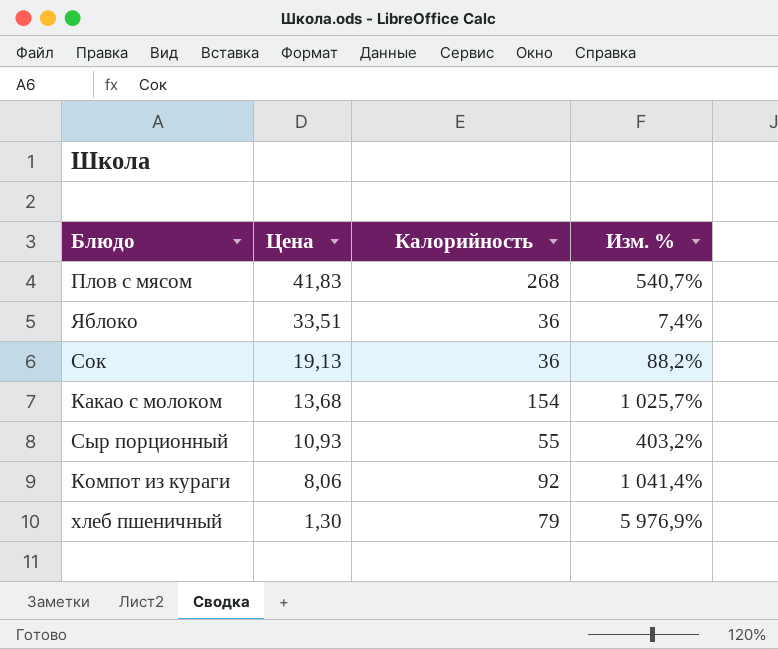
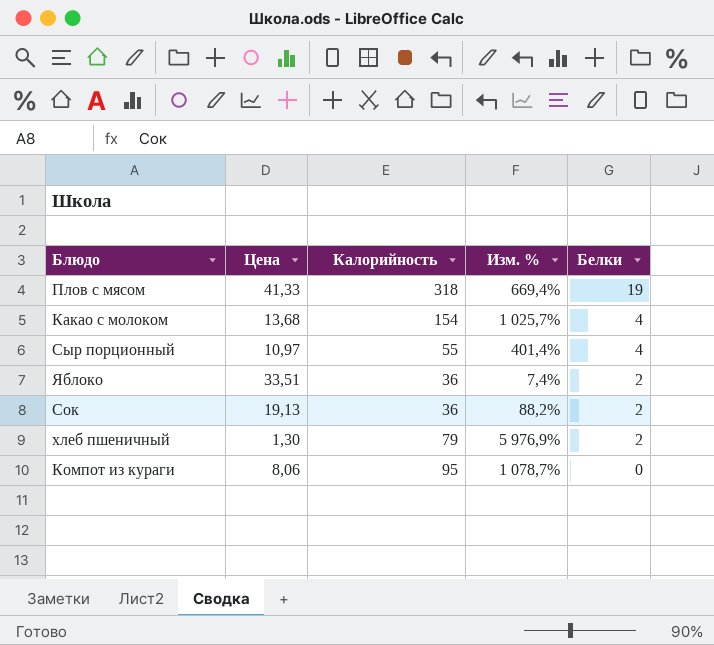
row order: Цена descending -> Белки descending
column Белки | position: none -> 5
Плов с мясом | Цена: 41,83 -> 41,33
Плов с мясом | Калорийность: 268 -> 318
Плов с мясом | Изм. %: 540,7% -> 669,4%
Сыр порционный | Цена: 10,93 -> 10,97
Сыр порционный | Изм. %: 403,2% -> 401,4%
Компот из кураги | Калорийность: 92 -> 95
Компот из кураги | Изм. %: 1 041,4% -> 1 078,7%

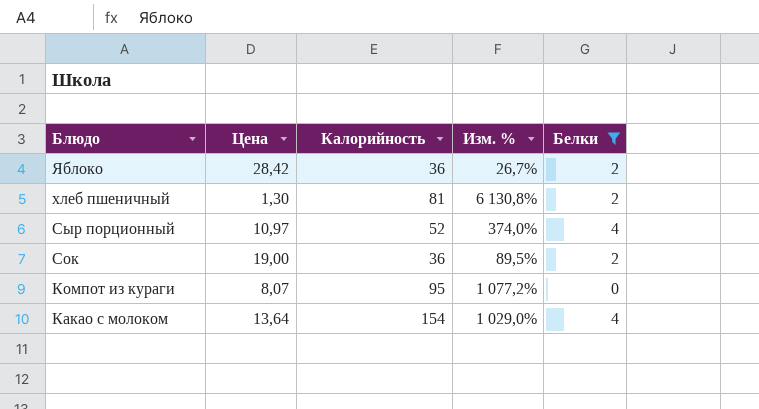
filter: none -> Белки != 19
row order: Белки descending -> Блюдо descending
Яблоко | Цена: 33,51 -> 28,42
Яблоко | Изм. %: 7,4% -> 26,7%
хлеб пшеничный | Калорийность: 79 -> 81
хлеб пшеничный | Изм. %: 5 976,9% -> 6 130,8%
Сыр порционный | Калорийность: 55 -> 52
Сыр порционный | Изм. %: 401,4% -> 374,0%
Сок | Цена: 19,13 -> 19,00
Сок | Изм. %: 88,2% -> 89,5%
Компот из кураги | Цена: 8,06 -> 8,07
Компот из кураги | Изм. %: 1 078,7% -> 1 077,2%
Какао с молоком | Цена: 13,68 -> 13,64
Какао с молоком | Изм. %: 1 025,7% -> 1 029,0%

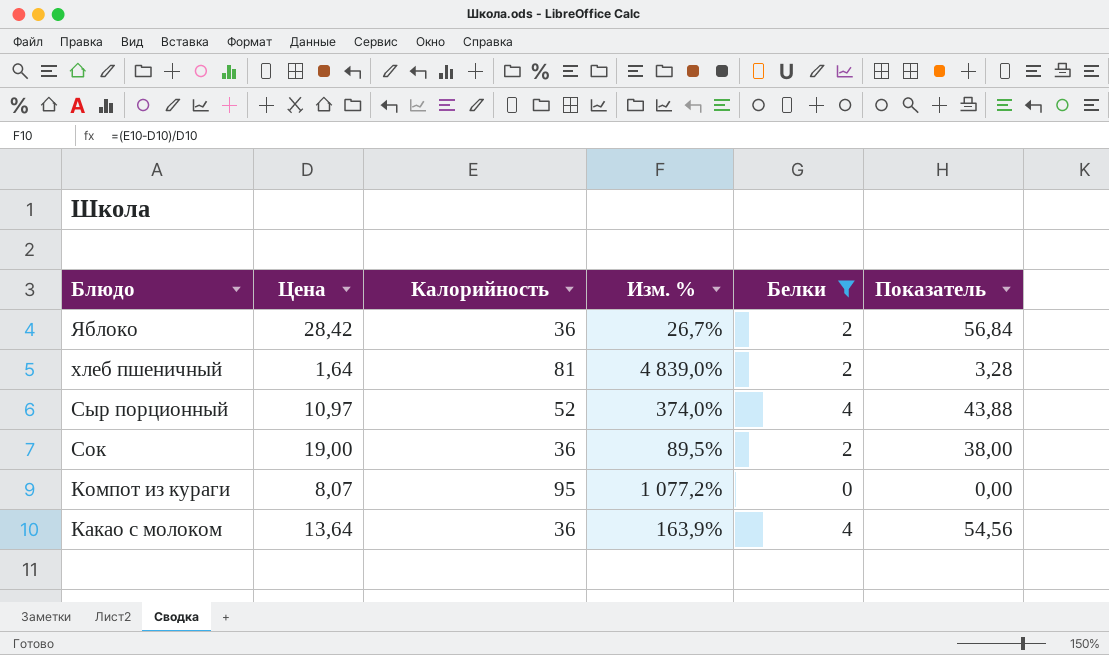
column Показатель | formula: none -> [Цена] * [Белки]
хлеб пшеничный | Цена: 1,30 -> 1,64
хлеб пшеничный | Изм. %: 6 130,8% -> 4 839,0%
Какао с молоком | Калорийность: 154 -> 36
Какао с молоком | Изм. %: 1 029,0% -> 163,9%

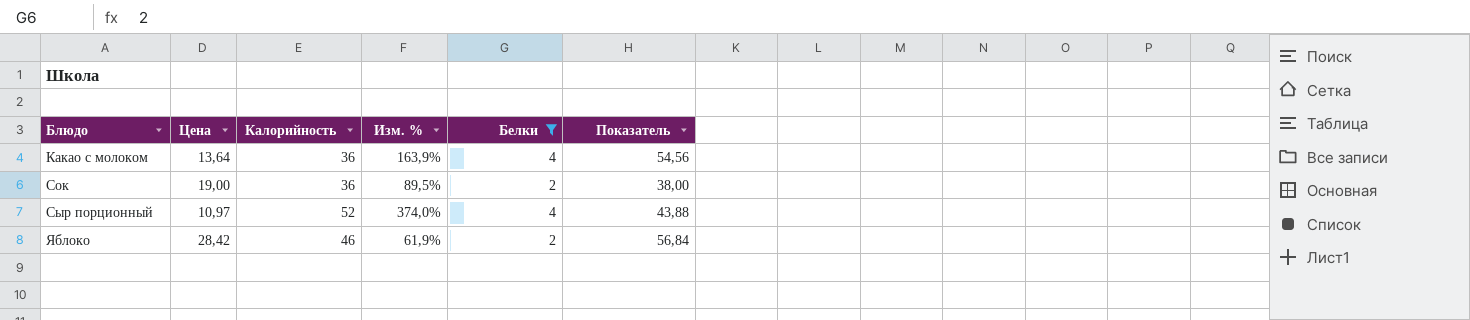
row order: Блюдо descending -> Блюдо ascending
row хлеб пшеничный: 1,64 | 81 | 4 839,0% | 2 | 3,28 -> none
row Компот из кураги: 8,07 | 95 | 1 077,2% | 0 | 0,00 -> none
Яблоко | Калорийность: 36 -> 46
Яблоко | Изм. %: 26,7% -> 61,9%

